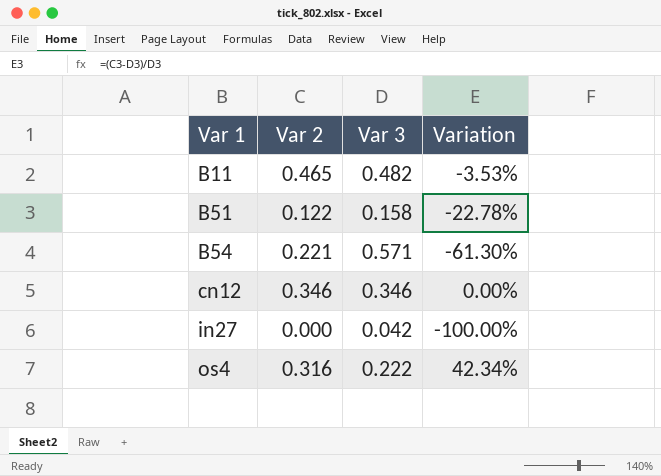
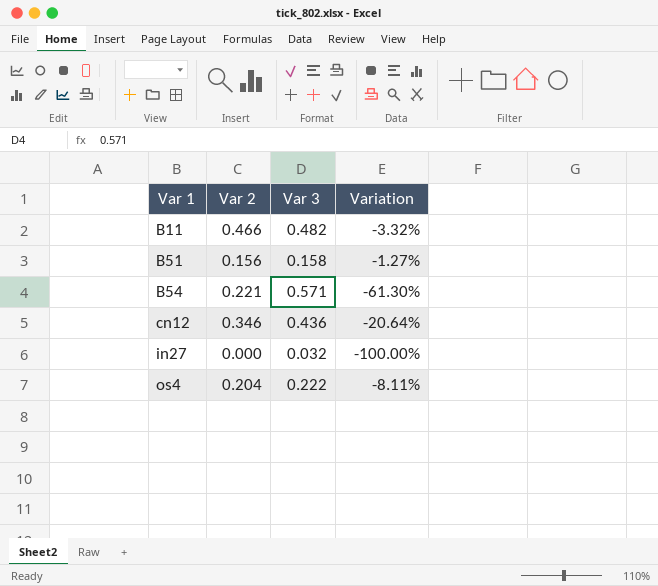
B11 | Var 2: 0.465 -> 0.466
B11 | Variation: -3.53% -> -3.32%
B51 | Var 2: 0.122 -> 0.156
B51 | Variation: -22.78% -> -1.27%
cn12 | Var 3: 0.346 -> 0.436
cn12 | Variation: 0.00% -> -20.64%
in27 | Var 3: 0.042 -> 0.032
os4 | Var 2: 0.316 -> 0.204
os4 | Variation: 42.34% -> -8.11%

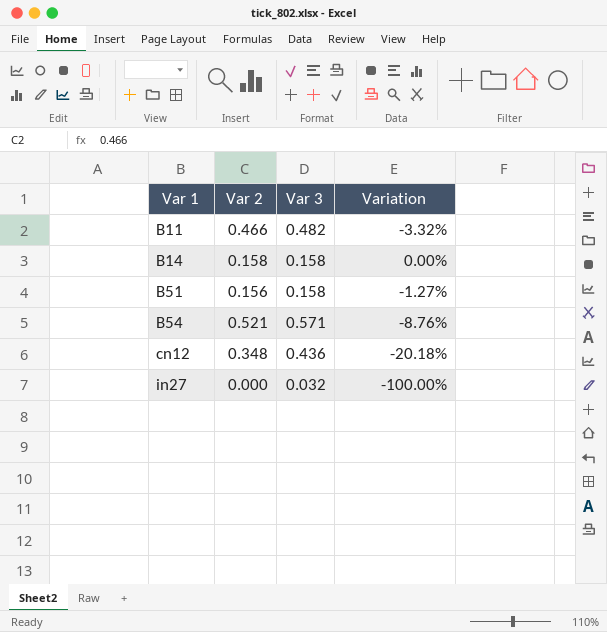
row os4: 0.204 | 0.222 | -8.11% -> none
row B14: none -> 0.158 | 0.158 | 0.00%
B54 | Var 2: 0.221 -> 0.521
B54 | Variation: -61.30% -> -8.76%
cn12 | Var 2: 0.346 -> 0.348
cn12 | Variation: -20.64% -> -20.18%

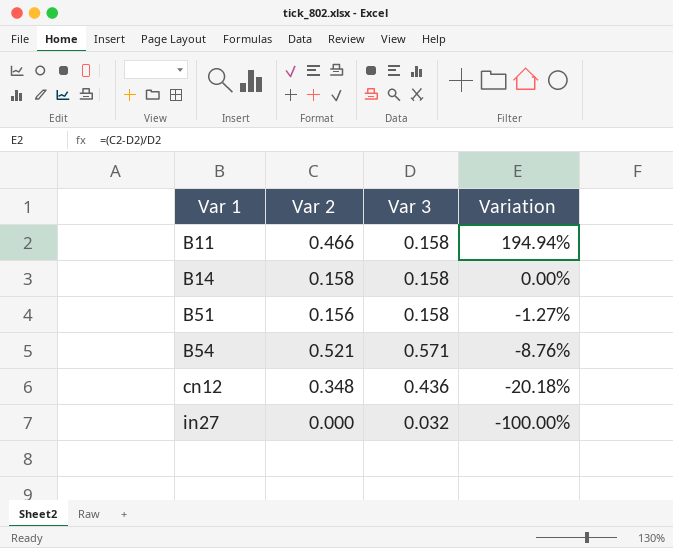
B11 | Var 3: 0.482 -> 0.158
B11 | Variation: -3.32% -> 194.94%

